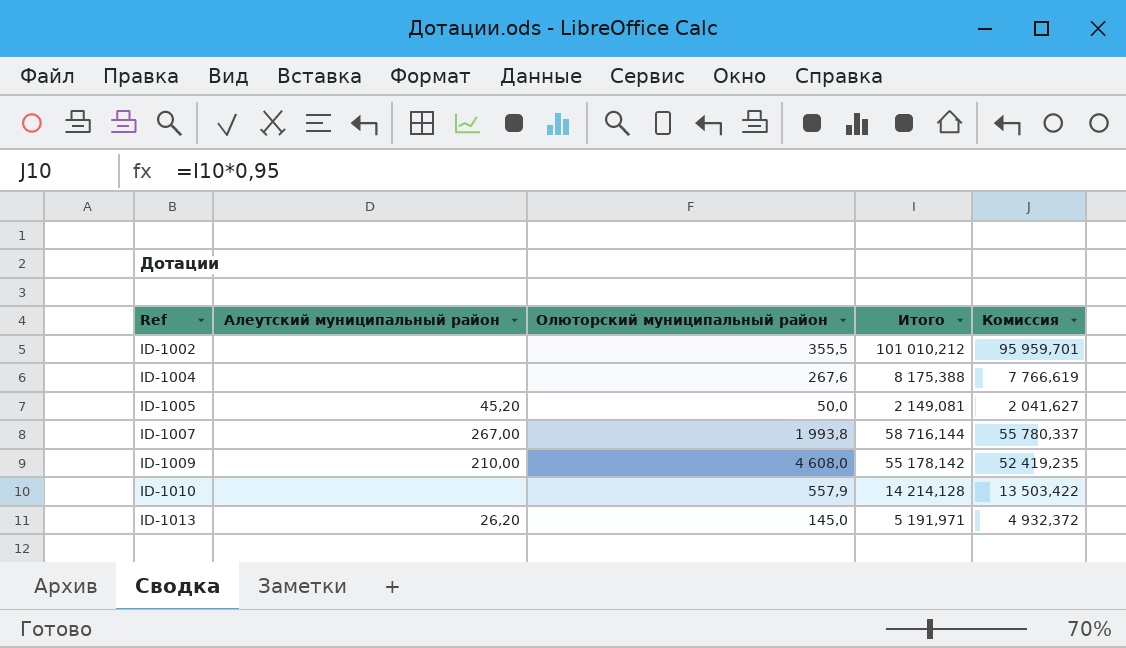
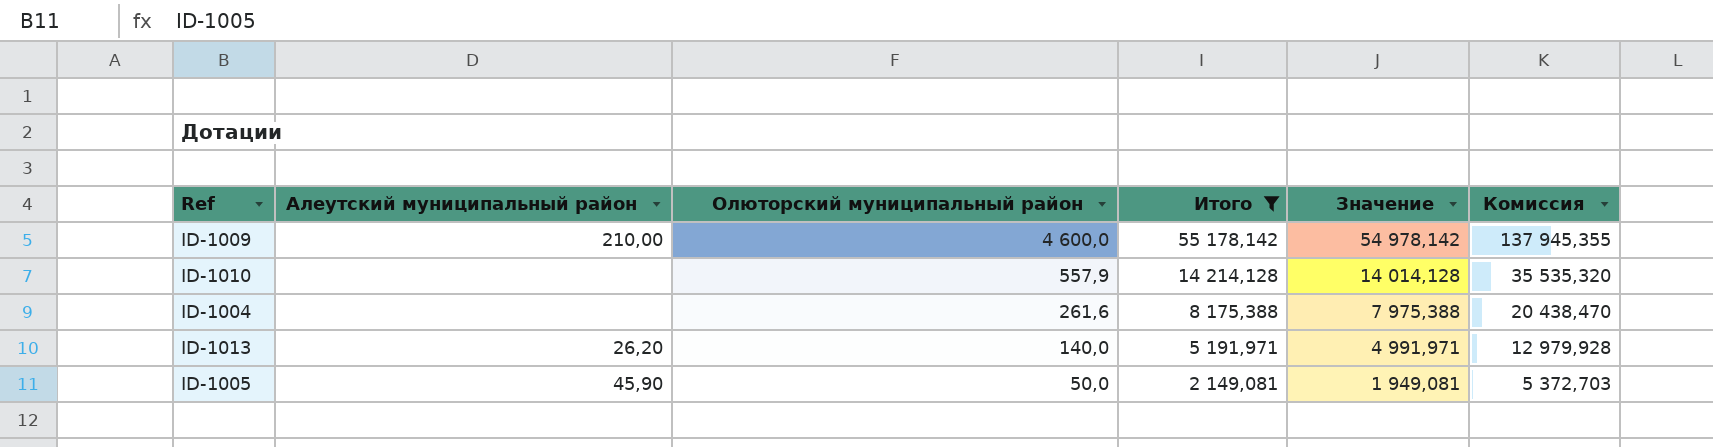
filter: none -> Итого <= 55 178,142
row order: Ref ascending -> Олюторский муниципальный район descending
column Значение | formula: none -> [Итого] - 200
column Комиссия | formula: [Итого] * 0,95 -> [Итого] * 2,5
ID-1009 | Олюторский муниципальный район: 4 608,0 -> 4 600,0
ID-1004 | Олюторский муниципальный район: 267,6 -> 261,6
ID-1013 | Олюторский муниципальный район: 145,0 -> 140,0
ID-1005 | Алеутский муниципальный район: 45,20 -> 45,90

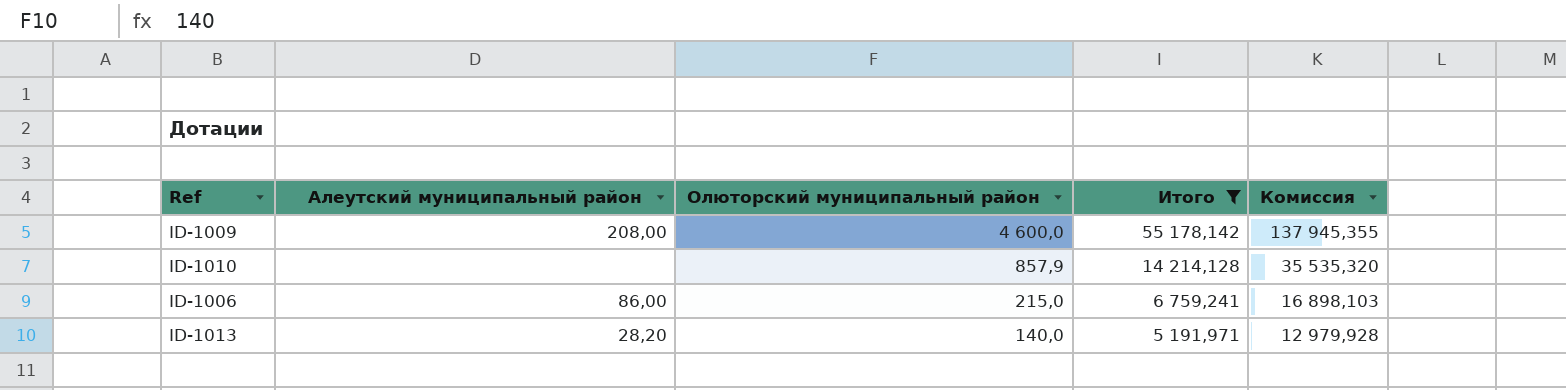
column Значение | formula: [Итого] - 200 -> none
row ID-1004: none | 261,6 | 8 175,388 | 7 975,388 | 20 438,470 -> none
row ID-1005: 45,90 | 50,0 | 2 149,081 | 1 949,081 | 5 372,703 -> none
ID-1009 | Алеутский муниципальный район: 210,00 -> 208,00
ID-1010 | Олюторский муниципальный район: 557,9 -> 857,9
row ID-1006: none -> 86,00 | 215,0 | 6 759,241 | 16 898,103
ID-1013 | Алеутский муниципальный район: 26,20 -> 28,20

